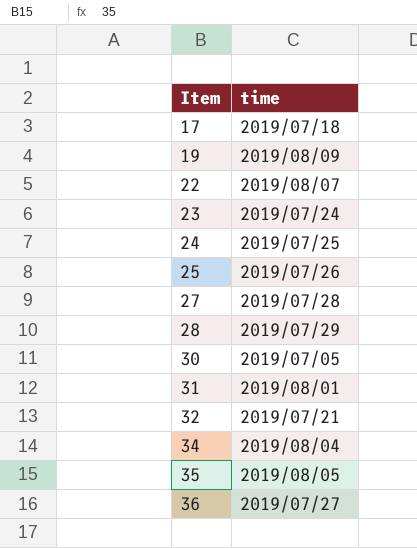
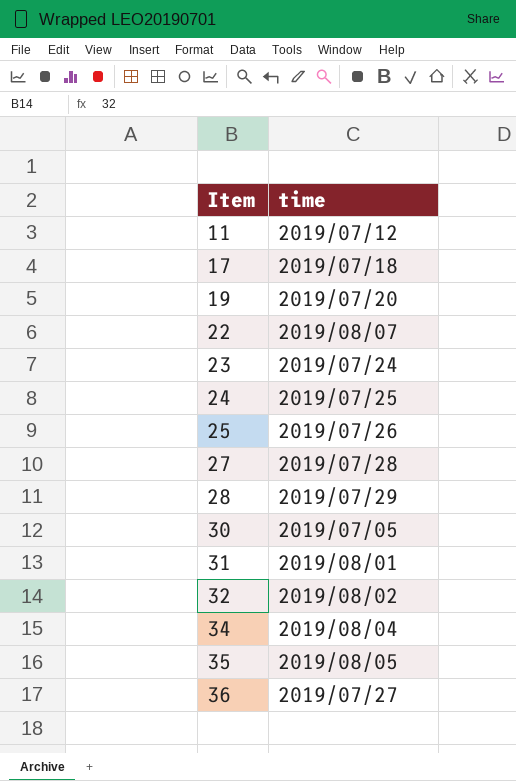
row 11: none -> 2019/07/12
19 | time: 2019/08/09 -> 2019/07/20
32 | time: 2019/07/21 -> 2019/08/02

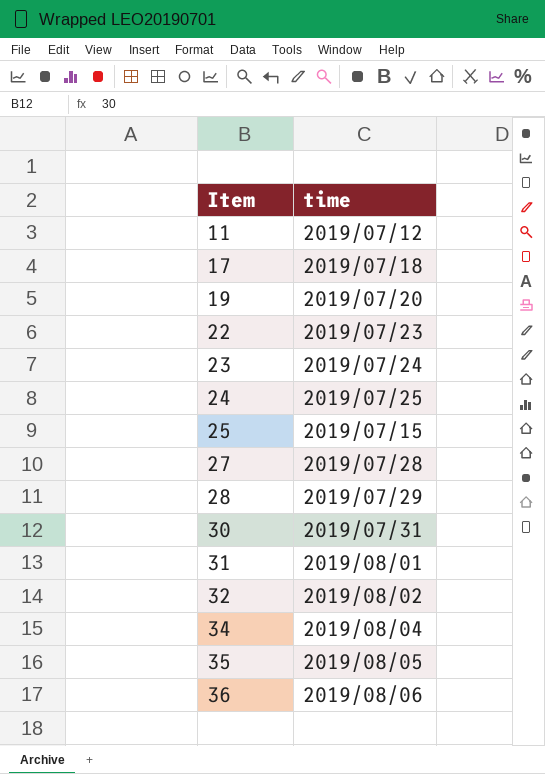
22 | time: 2019/08/07 -> 2019/07/23
25 | time: 2019/07/26 -> 2019/07/15
30 | time: 2019/07/05 -> 2019/07/31
36 | time: 2019/07/27 -> 2019/08/06

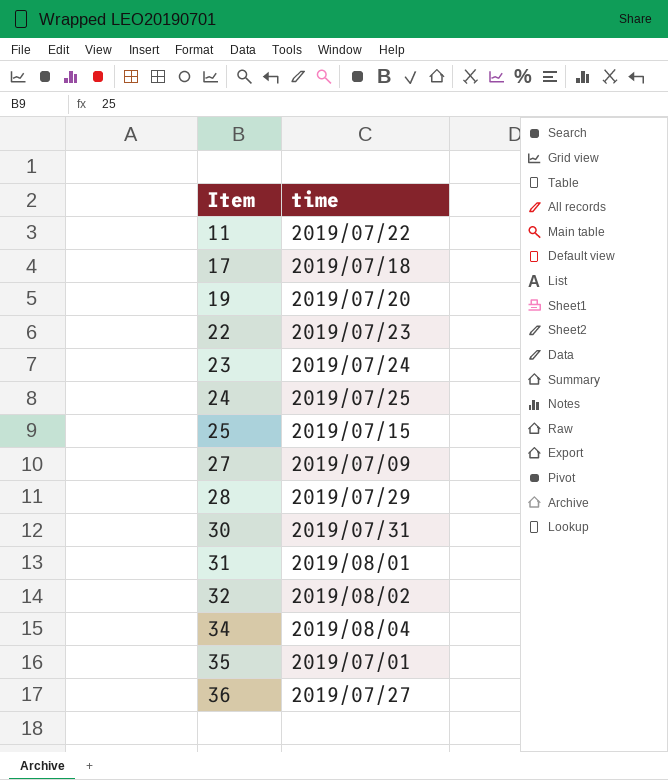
11 | time: 2019/07/12 -> 2019/07/22
27 | time: 2019/07/28 -> 2019/07/09
35 | time: 2019/08/05 -> 2019/07/01
36 | time: 2019/08/06 -> 2019/07/27

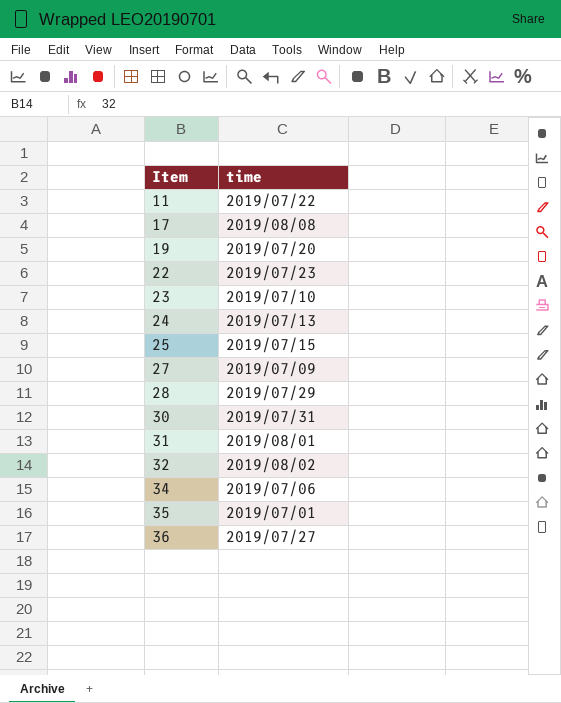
17 | time: 2019/07/18 -> 2019/08/08
23 | time: 2019/07/24 -> 2019/07/10
24 | time: 2019/07/25 -> 2019/07/13
34 | time: 2019/08/04 -> 2019/07/06

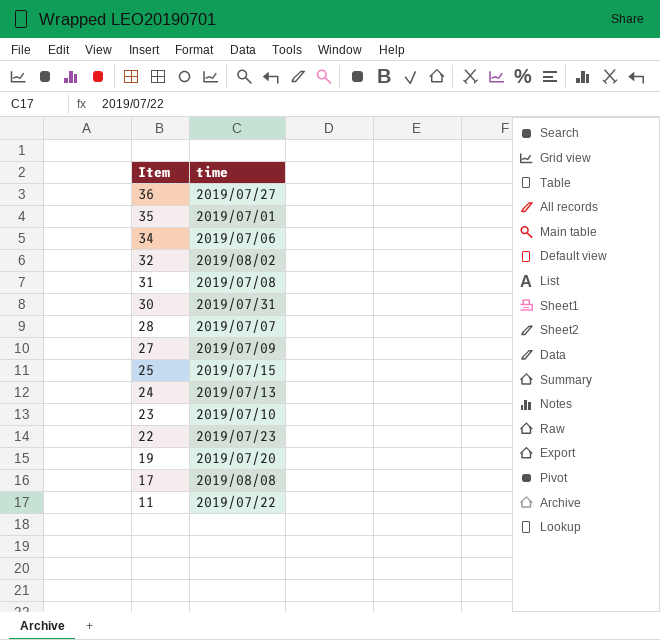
row order: Item ascending -> Item descending
31 | time: 2019/08/01 -> 2019/07/08
28 | time: 2019/07/29 -> 2019/07/07

